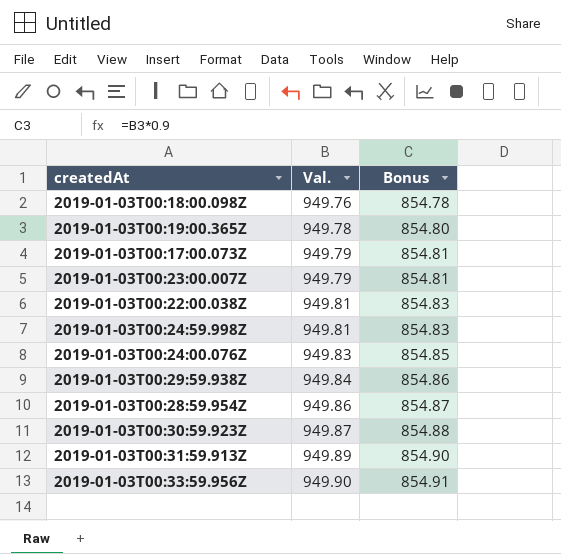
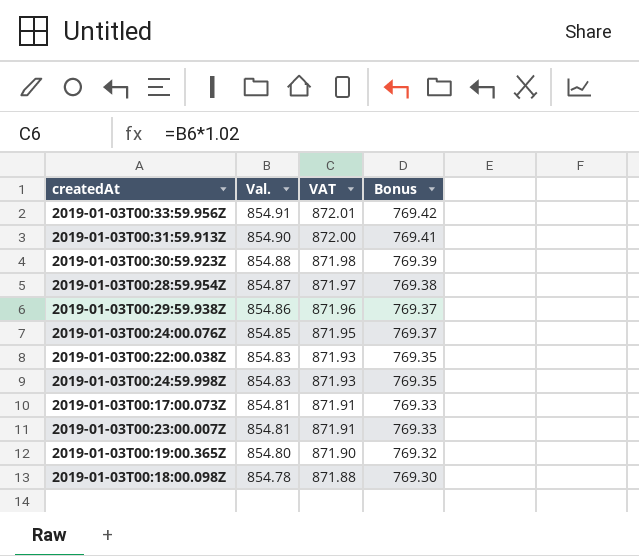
row order: Val. ascending -> Val. descending
column VAT | formula: none -> [Val.] * 1.02
2019-01-03T00:33:59.956Z | Val.: 949.90 -> 854.91
2019-01-03T00:33:59.956Z | Bonus: 854.91 -> 769.42
2019-01-03T00:31:59.913Z | Val.: 949.89 -> 854.90
2019-01-03T00:31:59.913Z | Bonus: 854.90 -> 769.41
2019-01-03T00:30:59.923Z | Val.: 949.87 -> 854.88
2019-01-03T00:30:59.923Z | Bonus: 854.88 -> 769.39
2019-01-03T00:28:59.954Z | Val.: 949.86 -> 854.87
2019-01-03T00:28:59.954Z | Bonus: 854.87 -> 769.38
2019-01-03T00:29:59.938Z | Val.: 949.84 -> 854.86
2019-01-03T00:29:59.938Z | Bonus: 854.86 -> 769.37
2019-01-03T00:24:00.076Z | Val.: 949.83 -> 854.85
2019-01-03T00:24:00.076Z | Bonus: 854.85 -> 769.37
2019-01-03T00:22:00.038Z | Val.: 949.81 -> 854.83
2019-01-03T00:22:00.038Z | Bonus: 854.83 -> 769.35
2019-01-03T00:24:59.998Z | Val.: 949.81 -> 854.83
2019-01-03T00:24:59.998Z | Bonus: 854.83 -> 769.35
2019-01-03T00:17:00.073Z | Val.: 949.79 -> 854.81
2019-01-03T00:17:00.073Z | Bonus: 854.81 -> 769.33
2019-01-03T00:23:00.007Z | Val.: 949.79 -> 854.81
2019-01-03T00:23:00.007Z | Bonus: 854.81 -> 769.33
2019-01-03T00:19:00.365Z | Val.: 949.78 -> 854.80
2019-01-03T00:19:00.365Z | Bonus: 854.80 -> 769.32
2019-01-03T00:18:00.098Z | Val.: 949.76 -> 854.78
2019-01-03T00:18:00.098Z | Bonus: 854.78 -> 769.30

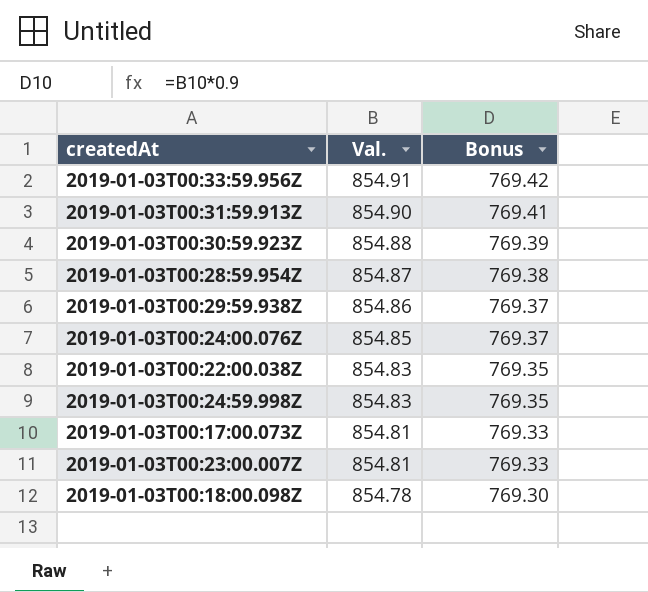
column VAT | formula: [Val.] * 1.02 -> none
row 2019-01-03T00:19:00.365Z: 854.80 | 871.90 | 769.32 -> none

